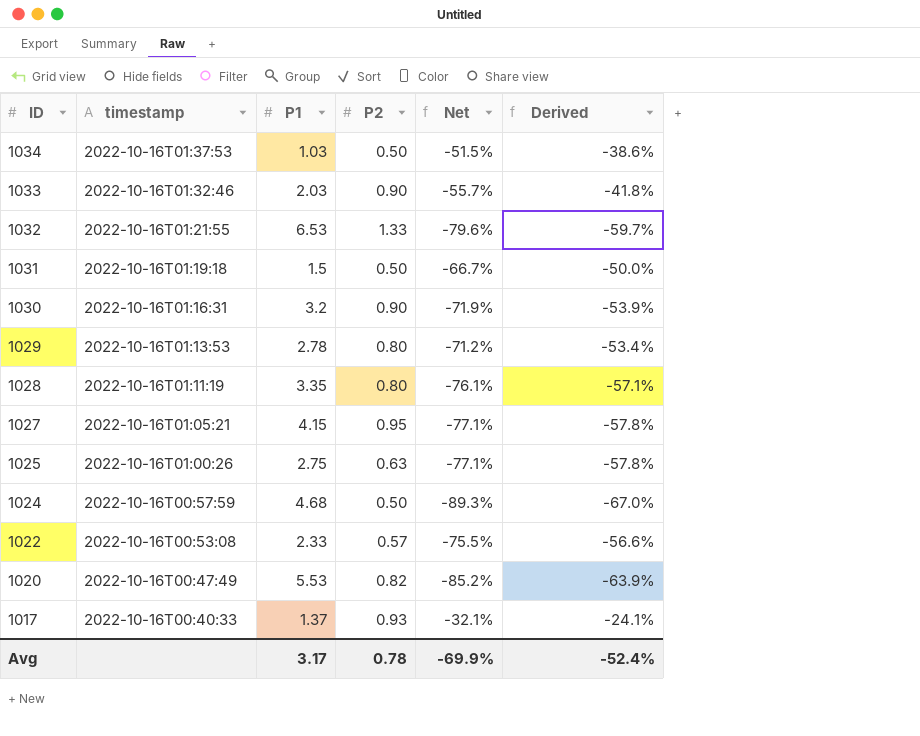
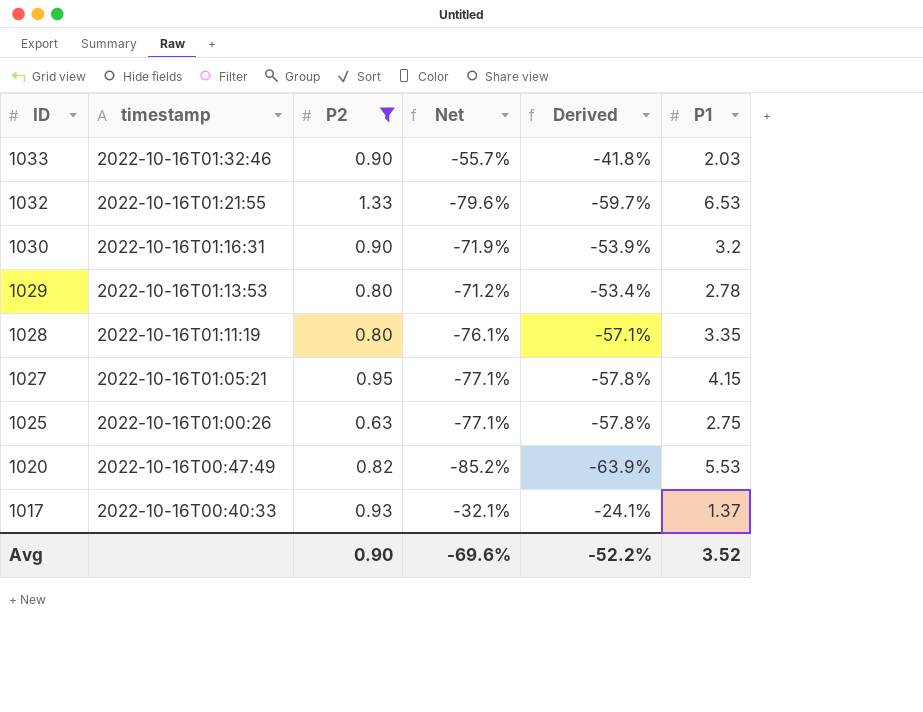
filter: none -> P2 >= 0.63
column P1 | position: 3 -> 6
Avg | P2: 0.78 -> 0.90
Avg | Net: -69.9% -> -69.6%
Avg | Derived: -52.4% -> -52.2%
Avg | P1: 3.17 -> 3.52

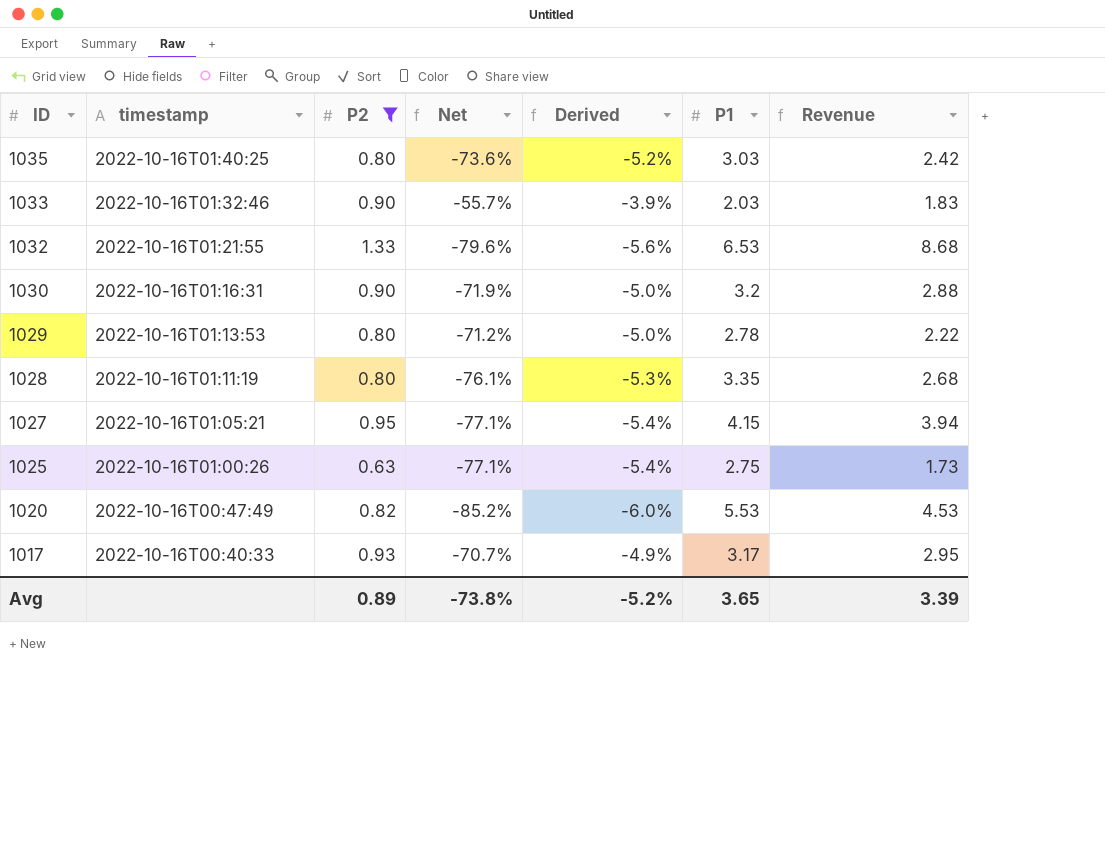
column Derived | formula: [Net] * 0.75 -> [Net] * 0.07
column Revenue | formula: none -> [P2] * [P1]
row 1035: none -> 2022-10-16T01:40:25 | 0.80 | -73.6% | -5.2% | 3.03 | 2.42
1017 | Net: -32.1% -> -70.7%
1017 | P1: 1.37 -> 3.17
Avg | P2: 0.90 -> 0.89
Avg | Net: -69.6% -> -73.8%
Avg | Derived: -52.2% -> -5.2%
Avg | P1: 3.52 -> 3.65

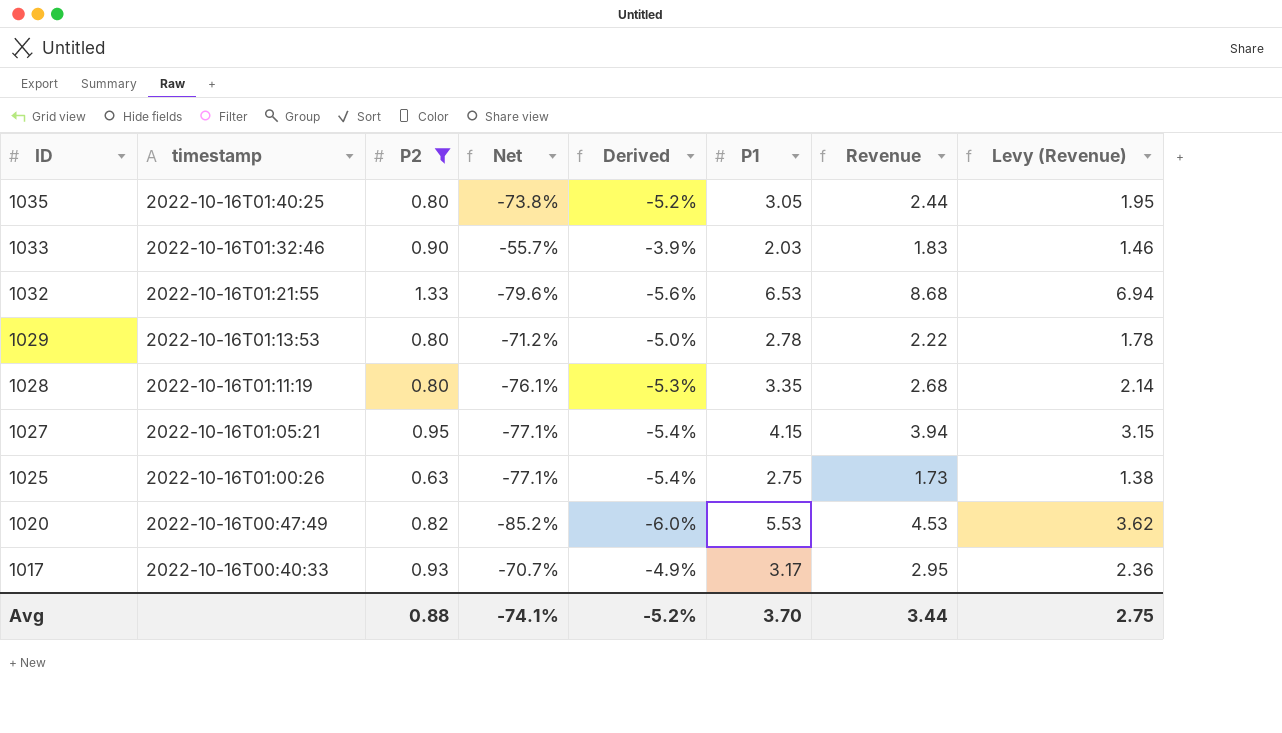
column Levy (Revenue) | formula: none -> [Revenue] * 0.8
row 1030: 2022-10-16T01:16:31 | 0.90 | -71.9% | -5.0% | 3.2 | 2.88 -> none
1035 | Net: -73.6% -> -73.8%
1035 | P1: 3.03 -> 3.05
1035 | Revenue: 2.42 -> 2.44
Avg | P2: 0.89 -> 0.88
Avg | Net: -73.8% -> -74.1%
Avg | P1: 3.65 -> 3.70
Avg | Revenue: 3.39 -> 3.44

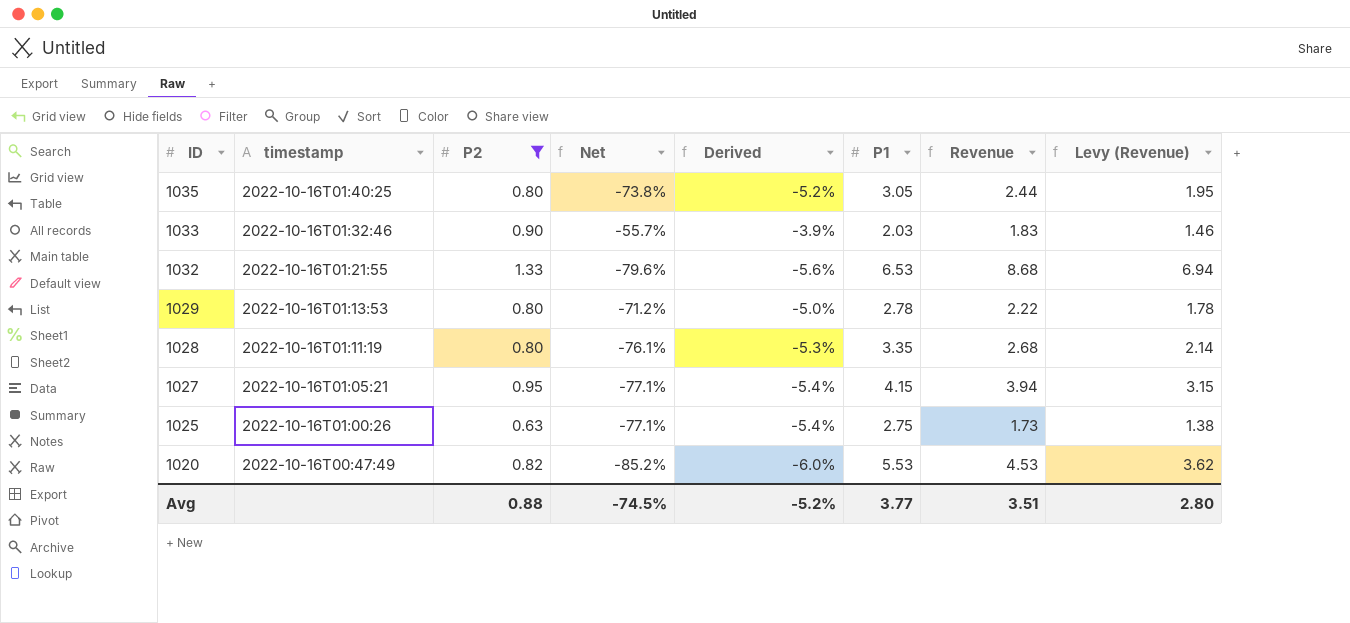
row 1017: 2022-10-16T00:40:33 | 0.93 | -70.7% | -4.9% | 3.17 | 2.95 | 2.36 -> none
Avg | Net: -74.1% -> -74.5%
Avg | P1: 3.70 -> 3.77
Avg | Revenue: 3.44 -> 3.51
Avg | Levy (Revenue): 2.75 -> 2.80

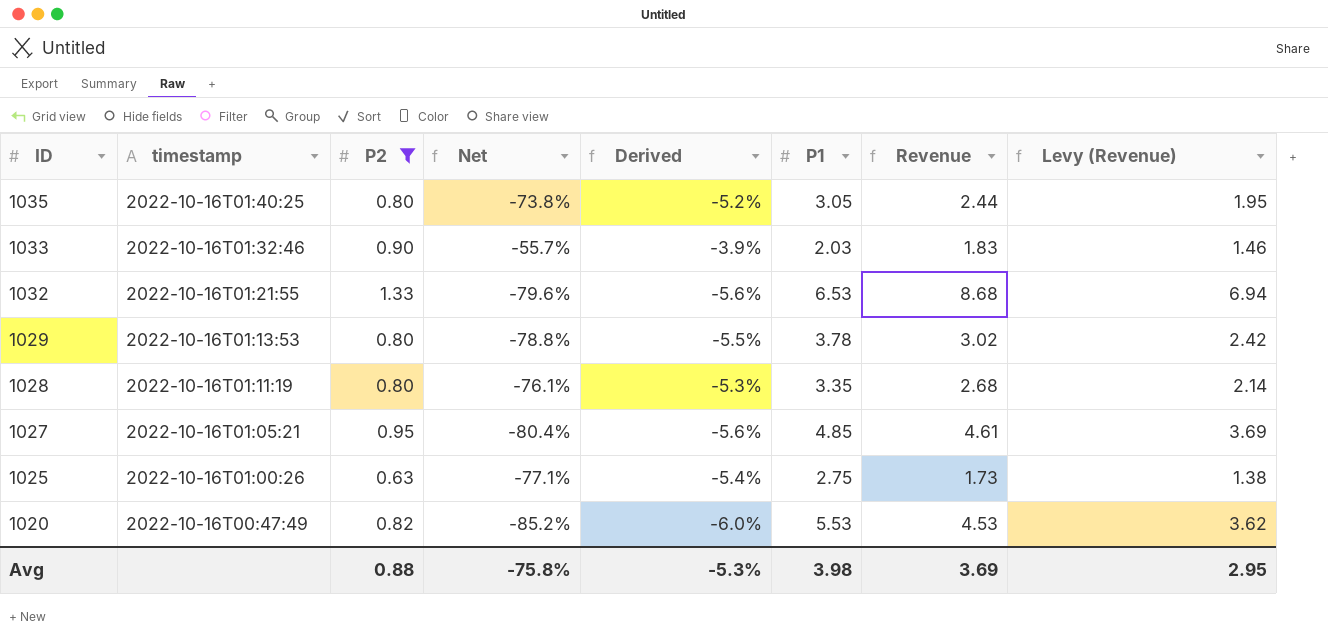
1029 | Net: -71.2% -> -78.8%
1029 | Derived: -5.0% -> -5.5%
1029 | P1: 2.78 -> 3.78
1029 | Revenue: 2.22 -> 3.02
1029 | Levy (Revenue): 1.78 -> 2.42
1027 | Net: -77.1% -> -80.4%
1027 | Derived: -5.4% -> -5.6%
1027 | P1: 4.15 -> 4.85
1027 | Revenue: 3.94 -> 4.61
1027 | Levy (Revenue): 3.15 -> 3.69
Avg | Net: -74.5% -> -75.8%
Avg | Derived: -5.2% -> -5.3%
Avg | P1: 3.77 -> 3.98
Avg | Revenue: 3.51 -> 3.69
Avg | Levy (Revenue): 2.80 -> 2.95

